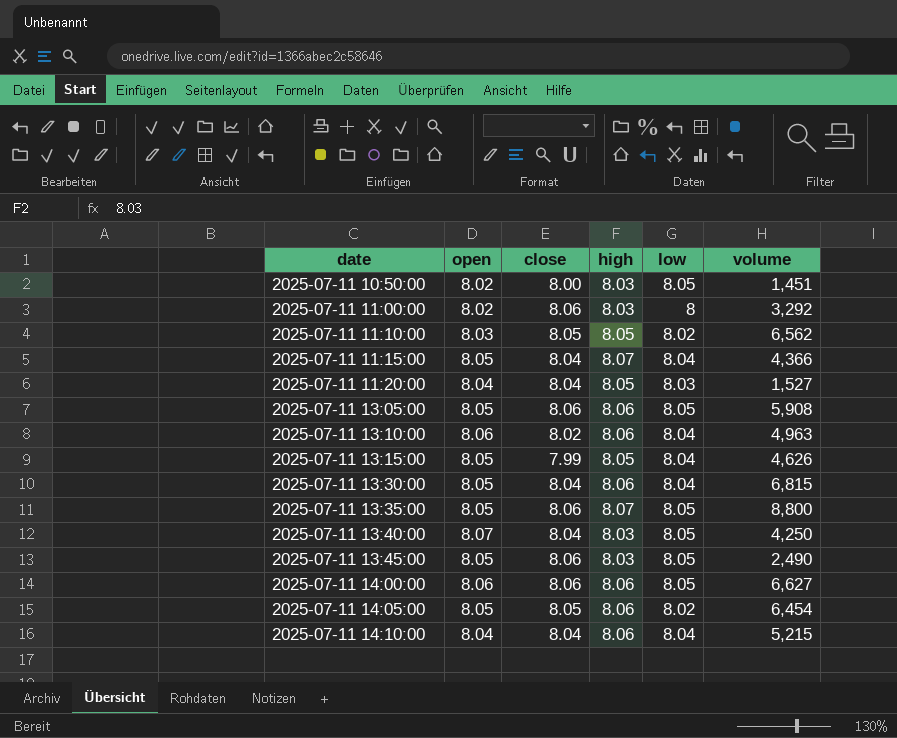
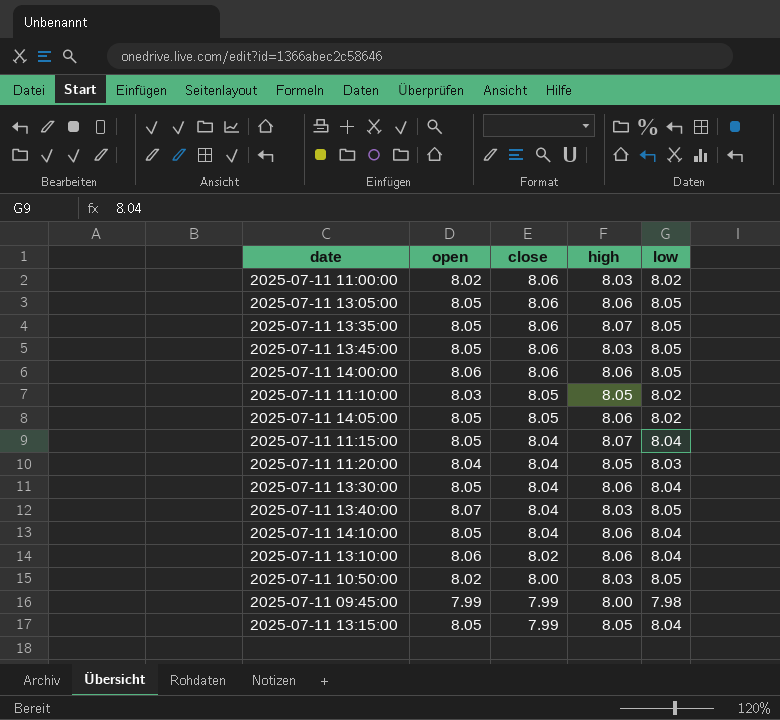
row order: date ascending -> close descending
column volume | position: 6 -> none
2025-07-11 11:00:00 | low: 8 -> 8.02
2025-07-11 14:10:00 | open: 8.04 -> 8.05
row 2025-07-11 09:45:00: none -> 7.99 | 7.99 | 8.00 | 7.98

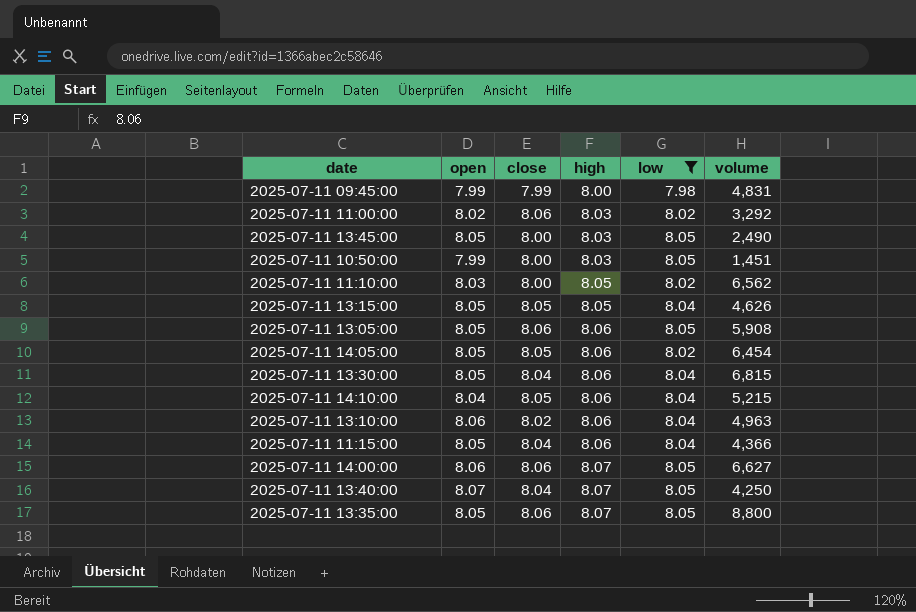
filter: none -> low != 8.03
row order: close descending -> high ascending
column volume | position: none -> 6
2025-07-11 13:45:00 | close: 8.06 -> 8.00
2025-07-11 10:50:00 | open: 8.02 -> 7.99
2025-07-11 11:10:00 | close: 8.05 -> 8.00
2025-07-11 13:15:00 | close: 7.99 -> 8.05
2025-07-11 14:10:00 | open: 8.05 -> 8.04
2025-07-11 14:10:00 | close: 8.04 -> 8.05
2025-07-11 11:15:00 | high: 8.07 -> 8.06
2025-07-11 14:00:00 | high: 8.06 -> 8.07
2025-07-11 13:40:00 | high: 8.03 -> 8.07

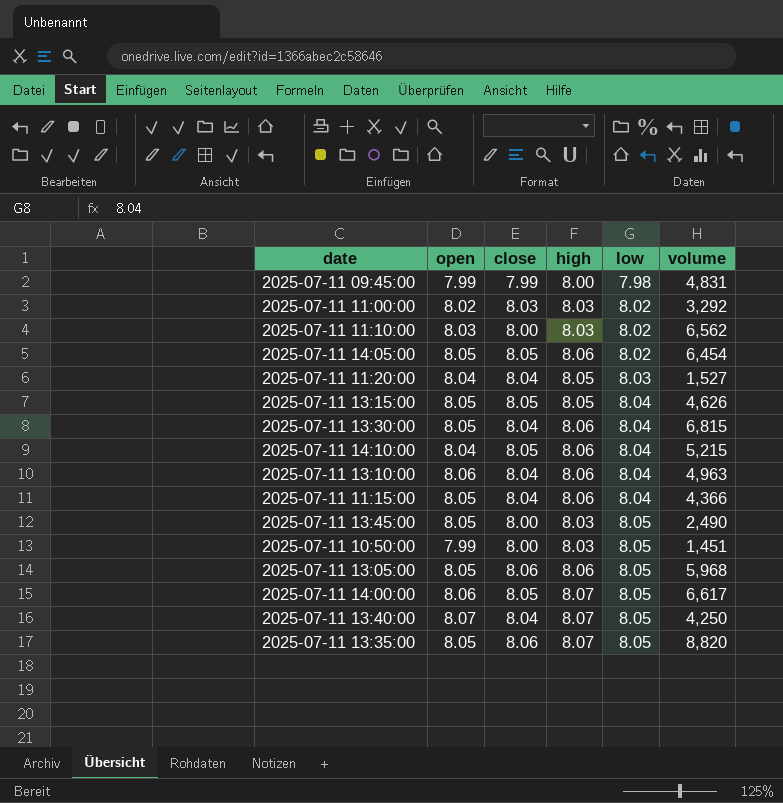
filter: low != 8.03 -> none
row order: high ascending -> low ascending
2025-07-11 11:00:00 | close: 8.06 -> 8.03
2025-07-11 11:10:00 | high: 8.05 -> 8.03
2025-07-11 13:10:00 | close: 8.02 -> 8.04
2025-07-11 13:05:00 | volume: 5,908 -> 5,968
2025-07-11 14:00:00 | close: 8.06 -> 8.05
2025-07-11 14:00:00 | volume: 6,627 -> 6,617
2025-07-11 13:35:00 | volume: 8,800 -> 8,820

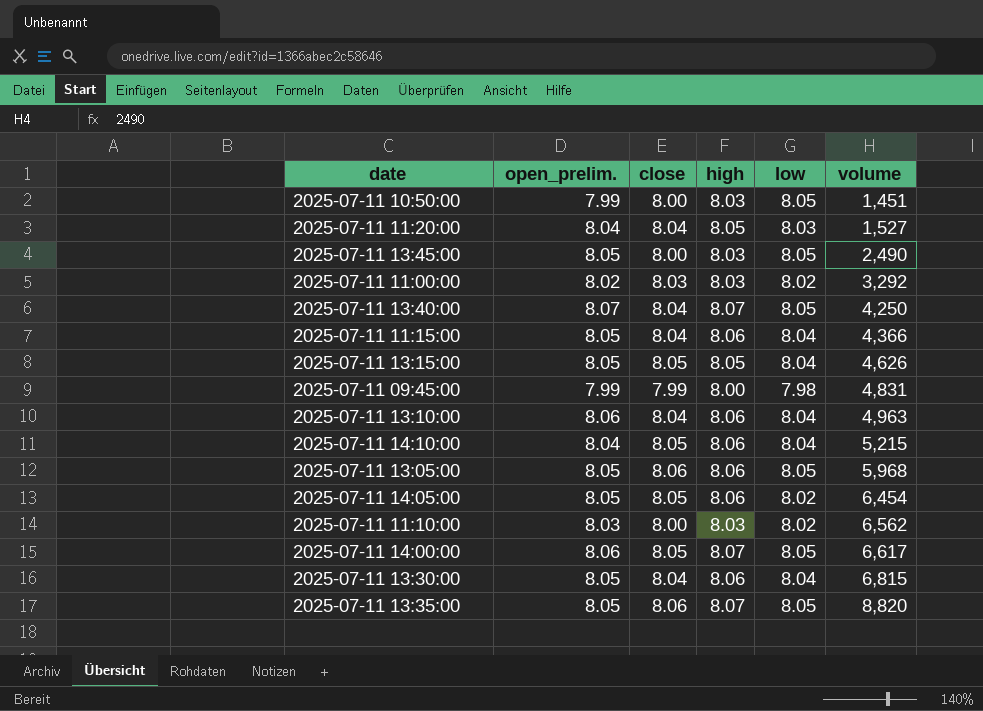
row order: low ascending -> volume ascending
column name: open -> open_prelim.

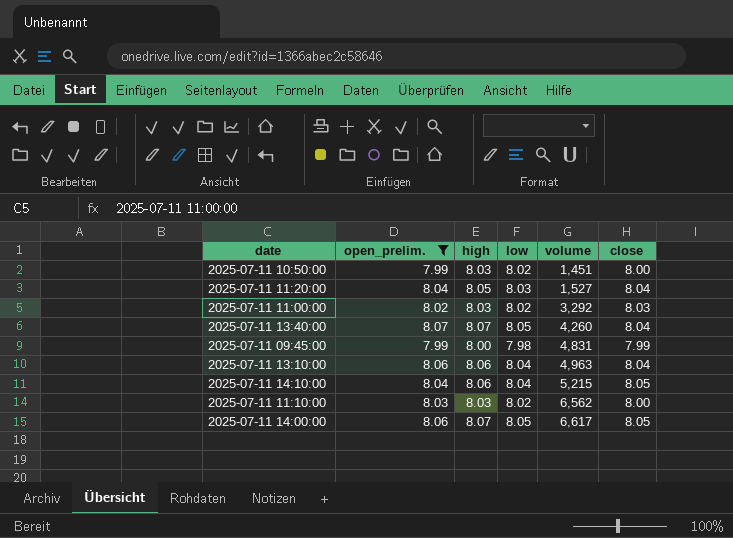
filter: none -> open_prelim. != 8.05
column close | position: 3 -> 6
2025-07-11 10:50:00 | low: 8.05 -> 8.02
2025-07-11 13:40:00 | volume: 4,250 -> 4,260

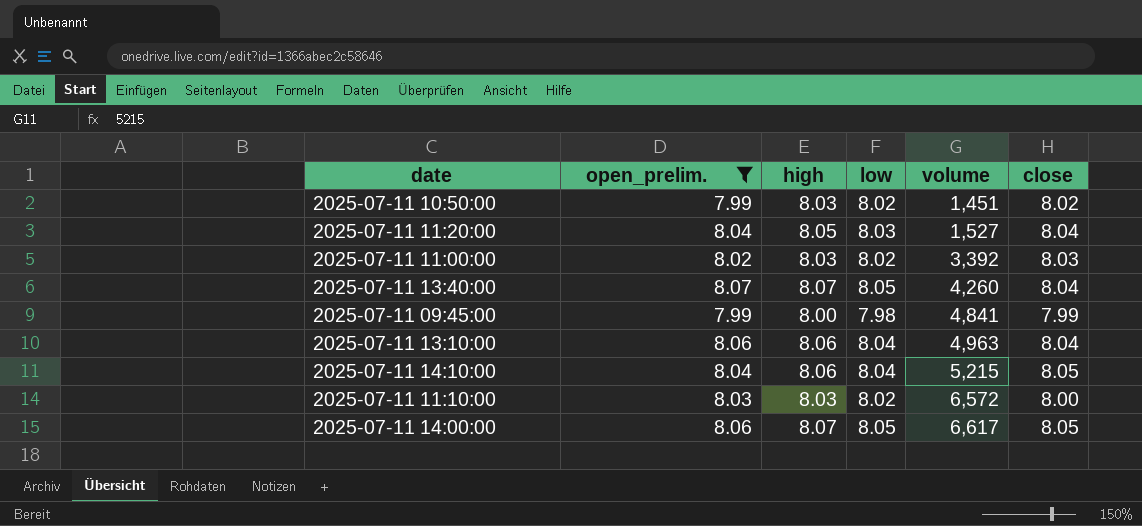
2025-07-11 10:50:00 | close: 8.00 -> 8.02
2025-07-11 11:00:00 | volume: 3,292 -> 3,392
2025-07-11 09:45:00 | volume: 4,831 -> 4,841
2025-07-11 11:10:00 | volume: 6,562 -> 6,572

